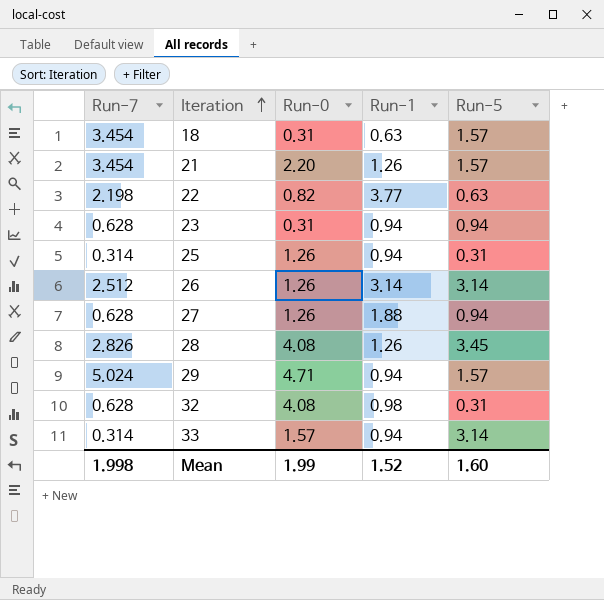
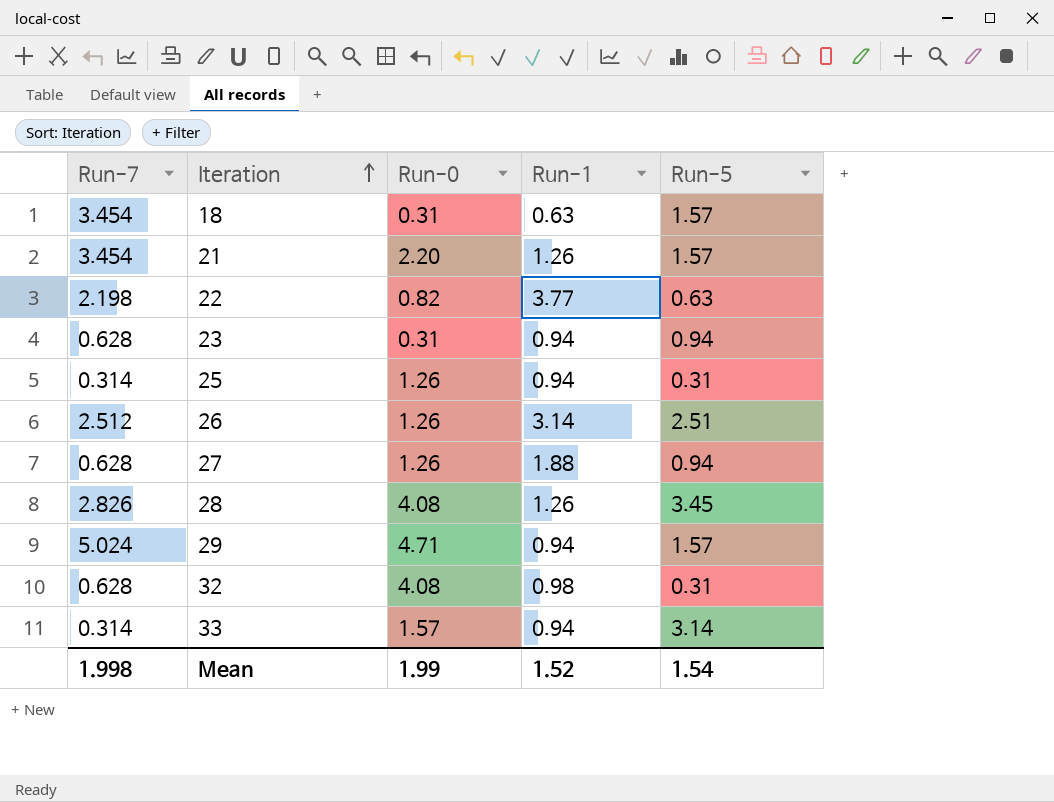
26 | Run-5: 3.14 -> 2.51
Mean | Run-5: 1.60 -> 1.54

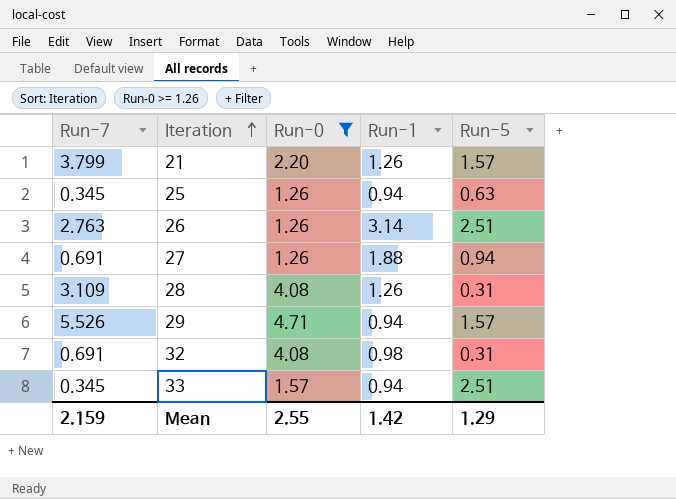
filter: none -> Run-0 >= 1.26
21 | Run-7: 3.454 -> 3.799
25 | Run-7: 0.314 -> 0.345
25 | Run-5: 0.31 -> 0.63
26 | Run-7: 2.512 -> 2.763
27 | Run-7: 0.628 -> 0.691
28 | Run-7: 2.826 -> 3.109
28 | Run-5: 3.45 -> 0.31
29 | Run-7: 5.024 -> 5.526
32 | Run-7: 0.628 -> 0.691
33 | Run-7: 0.314 -> 0.345
33 | Run-5: 3.14 -> 2.51
Mean | Run-7: 1.998 -> 2.159
Mean | Run-0: 1.99 -> 2.55
Mean | Run-1: 1.52 -> 1.42
Mean | Run-5: 1.54 -> 1.29

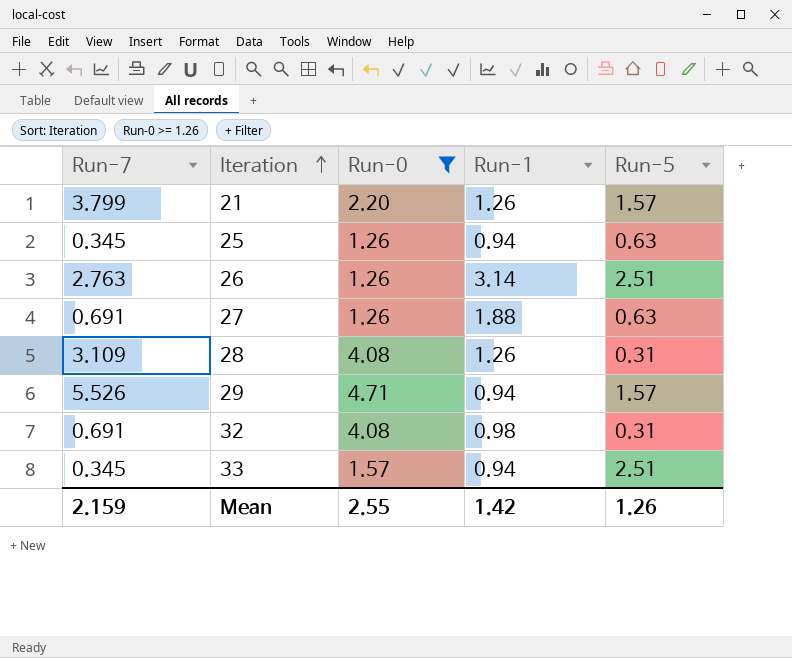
27 | Run-5: 0.94 -> 0.63
Mean | Run-5: 1.29 -> 1.26

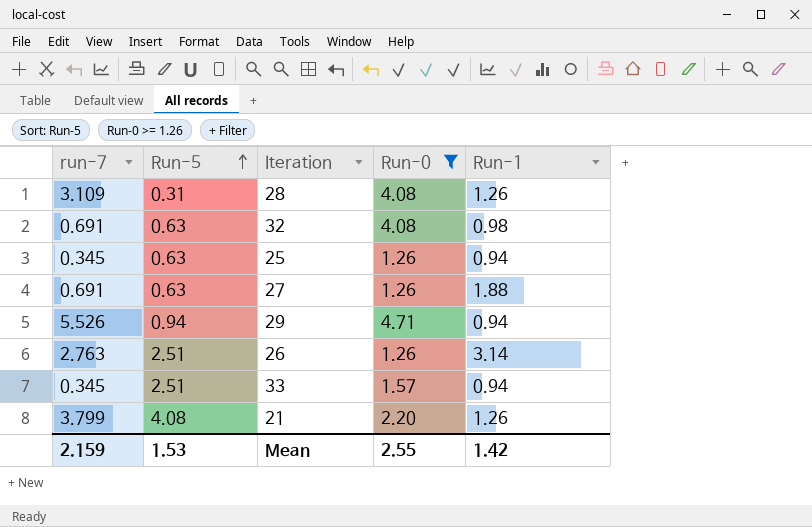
row order: Iteration ascending -> Run-5 ascending
column name: Run-7 -> run-7
column Run-5 | position: 5 -> 2
32 | Run-5: 0.31 -> 0.63
29 | Run-5: 1.57 -> 0.94
21 | Run-5: 1.57 -> 4.08
Mean | Run-5: 1.26 -> 1.53

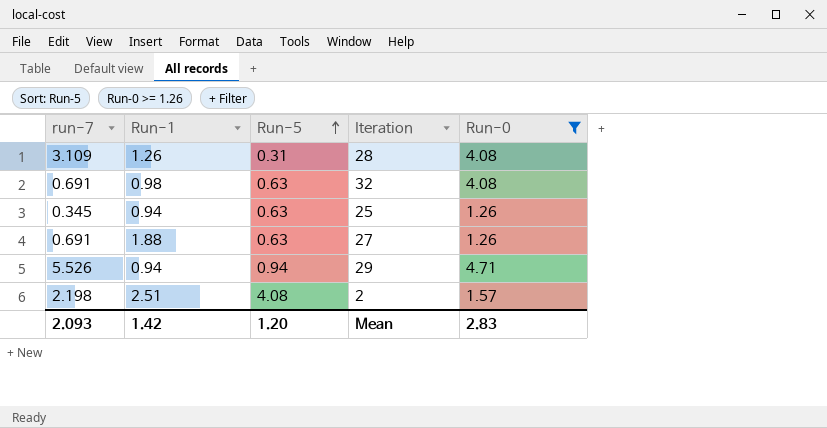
column Run-1 | position: 5 -> 2
row 26: 2.763 | 2.51 | 1.26 | 3.14 -> none
row 33: 0.345 | 2.51 | 1.57 | 0.94 -> none
row 21: 3.799 | 4.08 | 2.20 | 1.26 -> none
row 2: none -> 2.198 | 2.51 | 4.08 | 1.57
Mean | run-7: 2.159 -> 2.093
Mean | Run-5: 1.53 -> 1.20
Mean | Run-0: 2.55 -> 2.83

